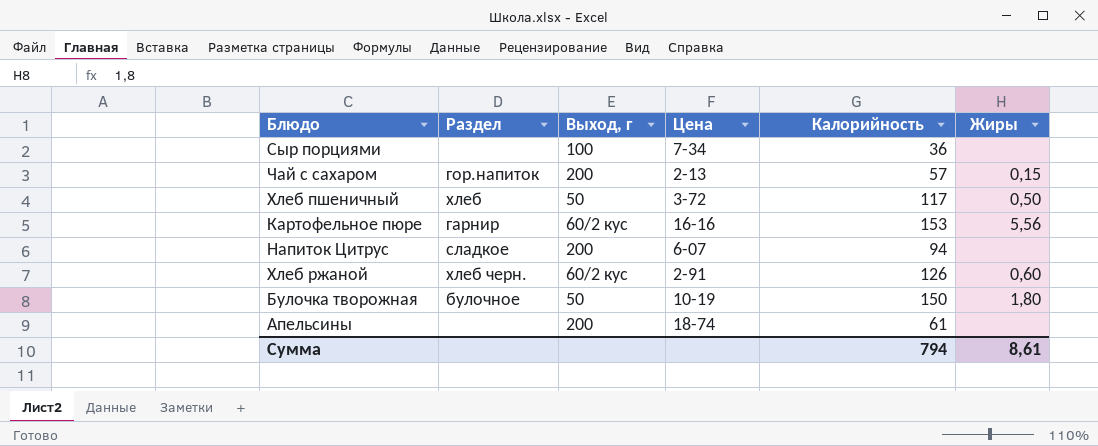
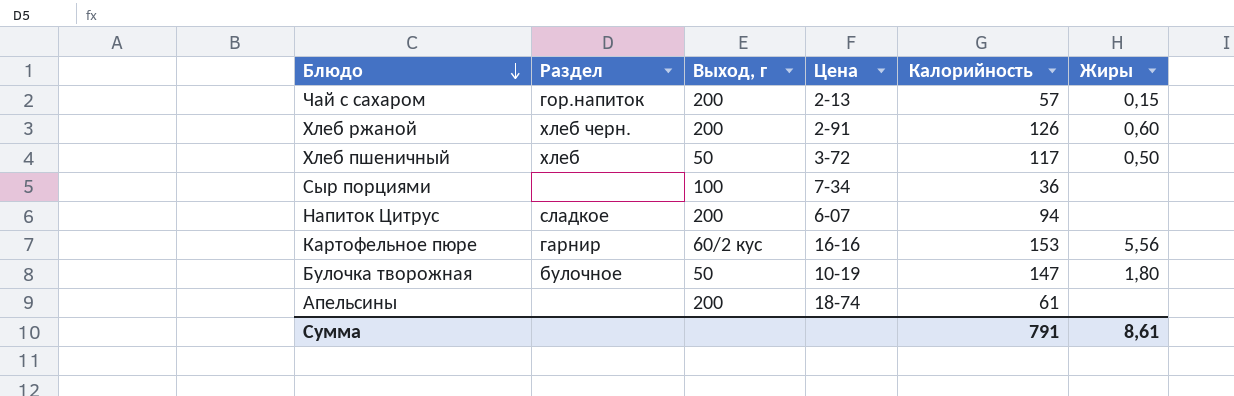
row order: none -> Блюдо descending
Хлеб ржаной | Выход, г: 60/2 кус -> 200
Булочка творожная | Калорийность: 150 -> 147
Сумма | Калорийность: 794 -> 791

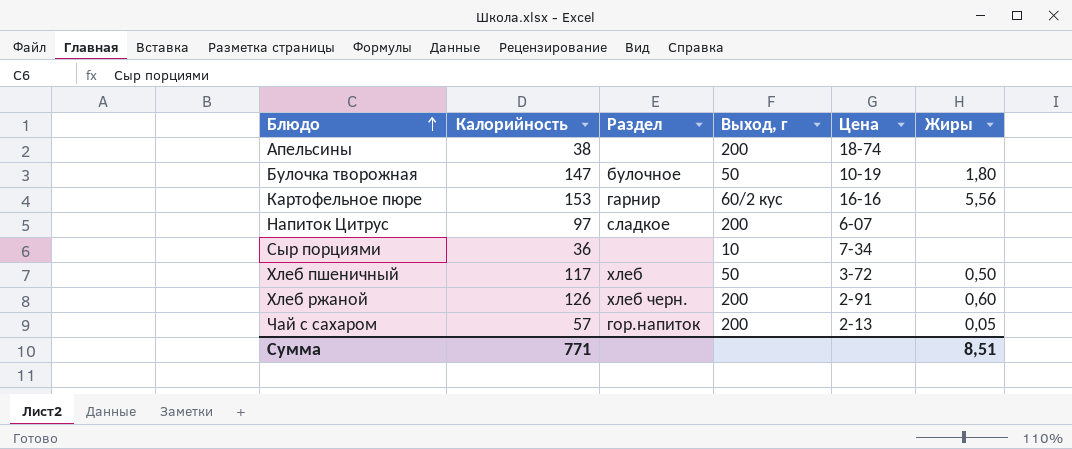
row order: Блюдо descending -> Блюдо ascending
column Калорийность | position: 5 -> 2
Апельсины | Калорийность: 61 -> 38
Напиток Цитрус | Калорийность: 94 -> 97
Сыр порциями | Выход, г: 100 -> 10
Чай с сахаром | Жиры: 0,15 -> 0,05
Сумма | Калорийность: 791 -> 771
Сумма | Жиры: 8,61 -> 8,51

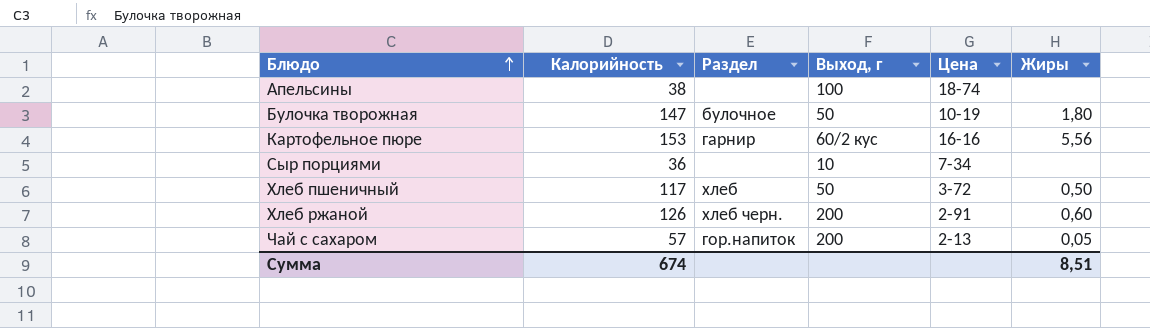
row Напиток Цитрус: 97 | сладкое | 200 | 6-07 | none -> none
Апельсины | Выход, г: 200 -> 100
Сумма | Калорийность: 771 -> 674

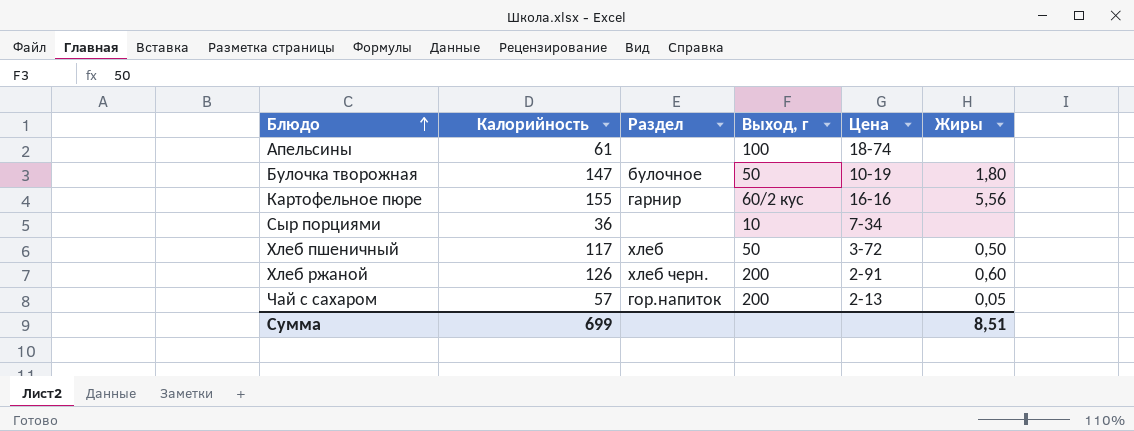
Апельсины | Калорийность: 38 -> 61
Картофельное пюре | Калорийность: 153 -> 155
Сумма | Калорийность: 674 -> 699

